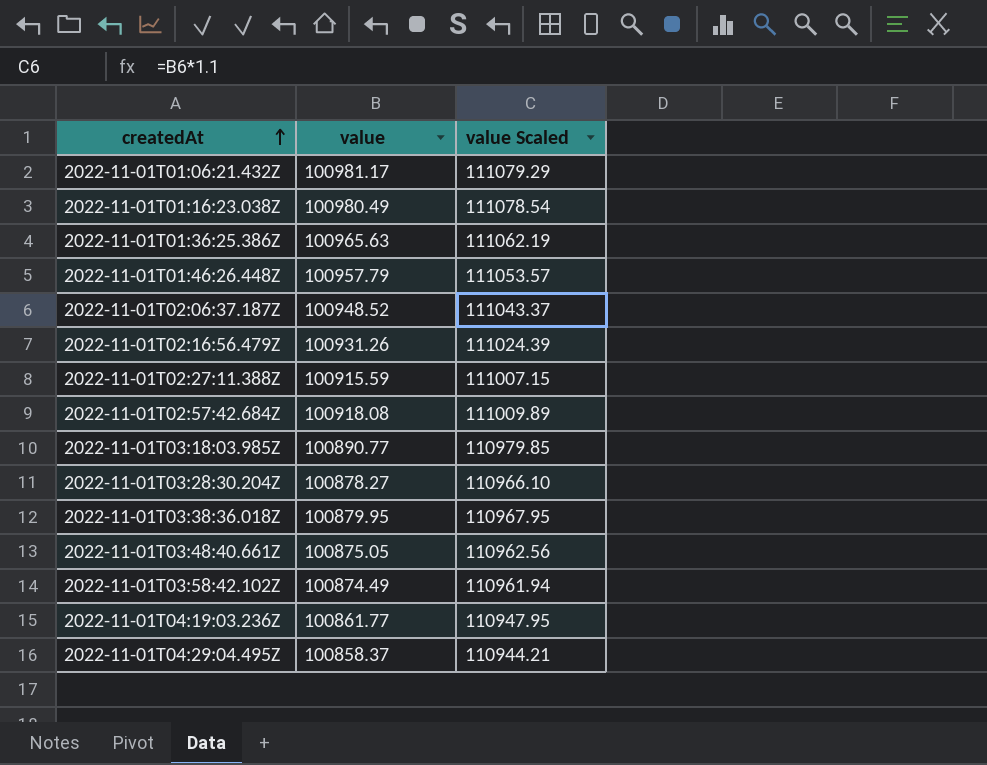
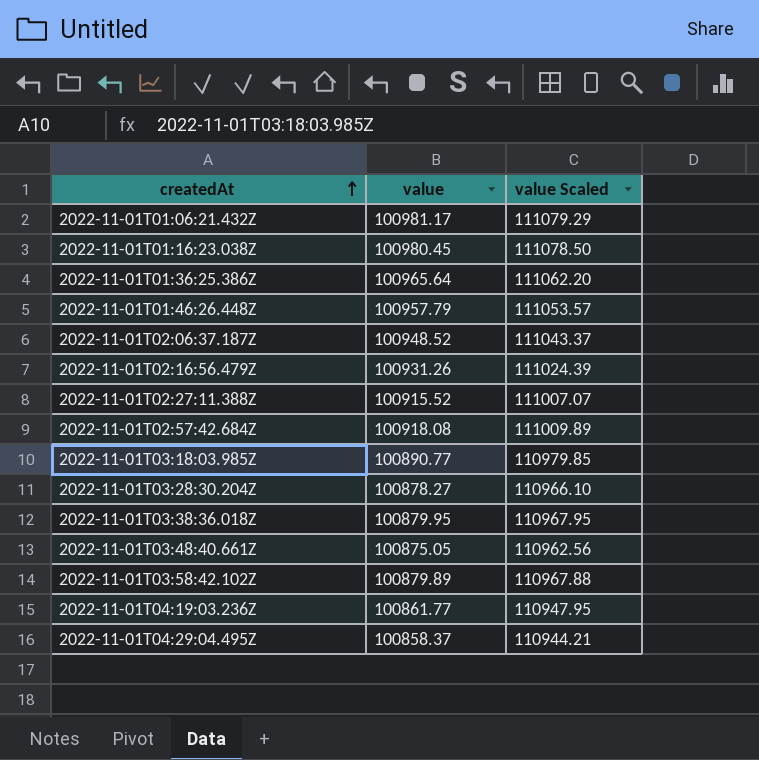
2022-11-01T01:16:23.038Z | value: 100980.49 -> 100980.45
2022-11-01T01:16:23.038Z | value Scaled: 111078.54 -> 111078.50
2022-11-01T01:36:25.386Z | value: 100965.63 -> 100965.64
2022-11-01T01:36:25.386Z | value Scaled: 111062.19 -> 111062.20
2022-11-01T02:27:11.388Z | value: 100915.59 -> 100915.52
2022-11-01T02:27:11.388Z | value Scaled: 111007.15 -> 111007.07
2022-11-01T03:58:42.102Z | value: 100874.49 -> 100879.89
2022-11-01T03:58:42.102Z | value Scaled: 110961.94 -> 110967.88

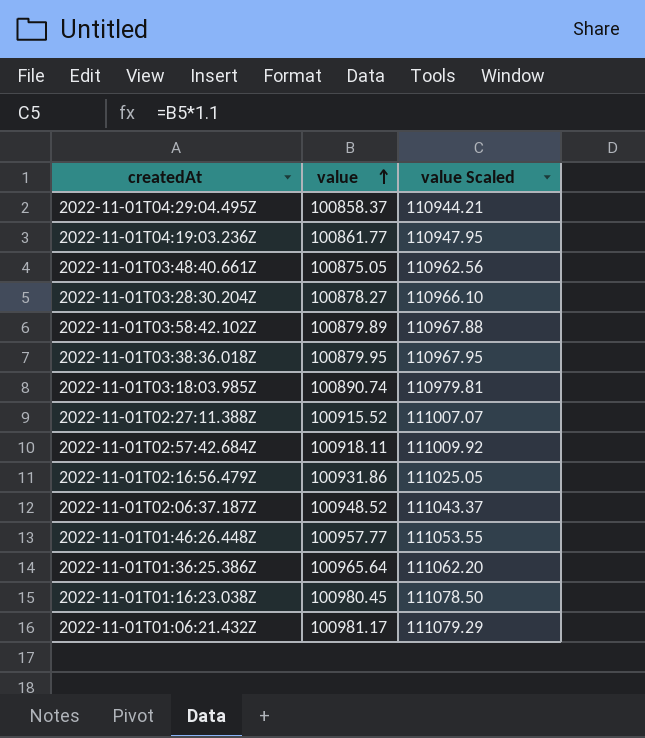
row order: createdAt ascending -> value ascending
2022-11-01T03:18:03.985Z | value: 100890.77 -> 100890.74
2022-11-01T03:18:03.985Z | value Scaled: 110979.85 -> 110979.81
2022-11-01T02:57:42.684Z | value: 100918.08 -> 100918.11
2022-11-01T02:57:42.684Z | value Scaled: 111009.89 -> 111009.92
2022-11-01T02:16:56.479Z | value: 100931.26 -> 100931.86
2022-11-01T02:16:56.479Z | value Scaled: 111024.39 -> 111025.05
2022-11-01T01:46:26.448Z | value: 100957.79 -> 100957.77
2022-11-01T01:46:26.448Z | value Scaled: 111053.57 -> 111053.55

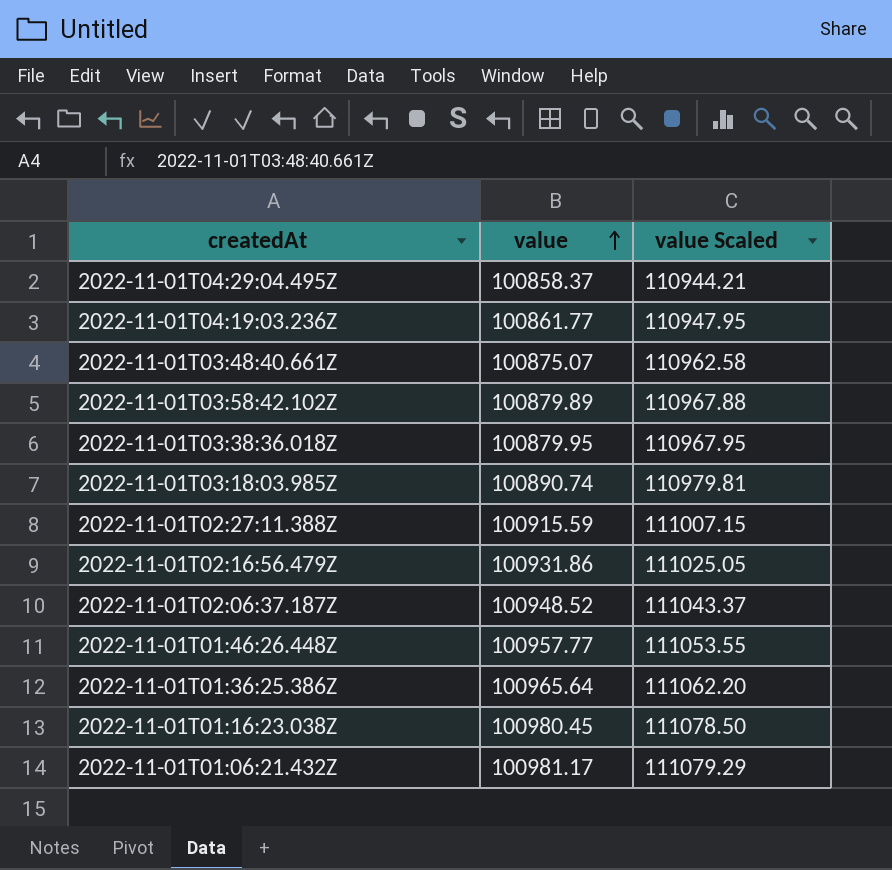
row 2022-11-01T03:28:30.204Z: 100878.27 | 110966.10 -> none
row 2022-11-01T02:57:42.684Z: 100918.11 | 111009.92 -> none
2022-11-01T03:48:40.661Z | value: 100875.05 -> 100875.07
2022-11-01T03:48:40.661Z | value Scaled: 110962.56 -> 110962.58
2022-11-01T02:27:11.388Z | value: 100915.52 -> 100915.59
2022-11-01T02:27:11.388Z | value Scaled: 111007.07 -> 111007.15

